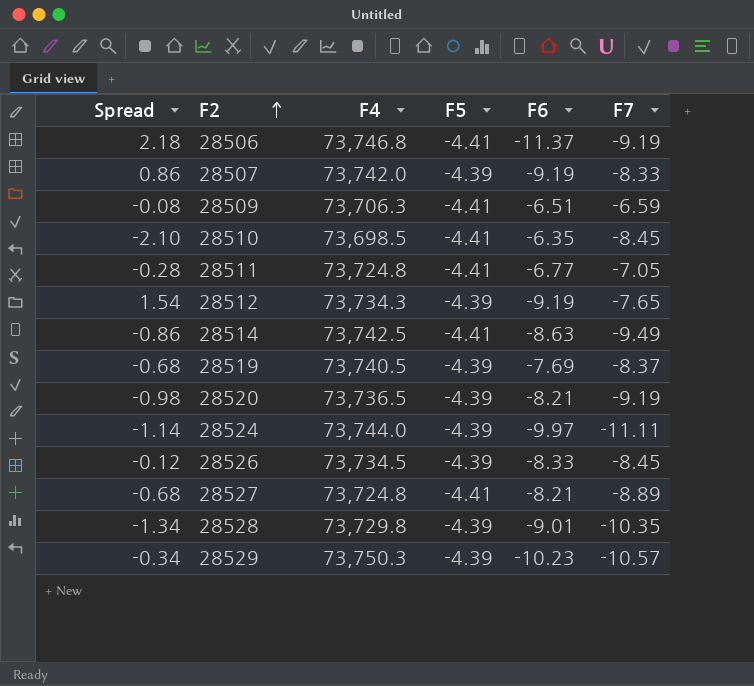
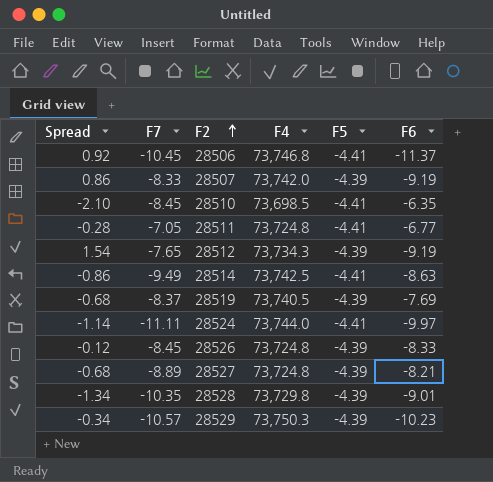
column F7 | position: 6 -> 2
row 28509: -0.08 | 73,706.3 | -4.41 | -6.51 | -6.59 -> none
row 28520: -0.98 | 73,736.5 | -4.39 | -8.21 | -9.19 -> none
28506 | Spread: 2.18 -> 0.92
28506 | F7: -9.19 -> -10.45
28524 | F5: -4.39 -> -4.41
28526 | F4: 73,734.5 -> 73,724.8
28527 | F5: -4.41 -> -4.39

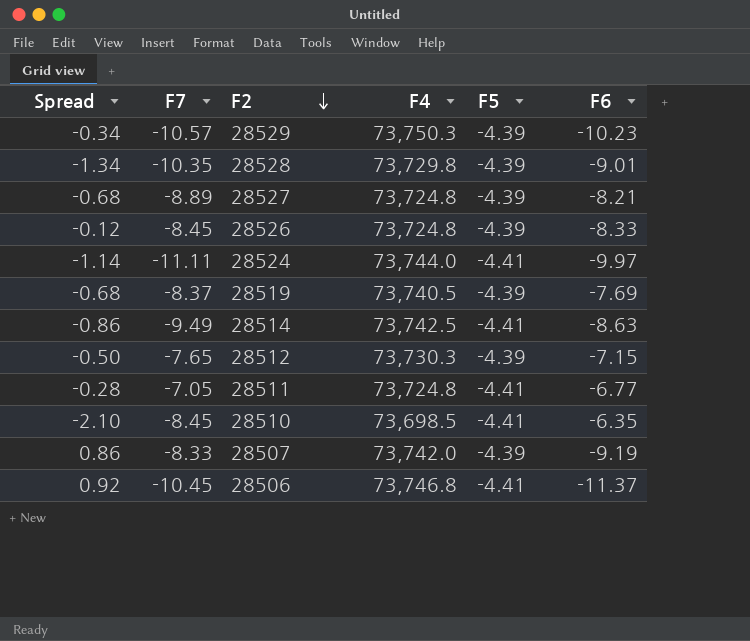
row order: F2 ascending -> F2 descending
28512 | Spread: 1.54 -> -0.50
28512 | F4: 73,734.3 -> 73,730.3
28512 | F6: -9.19 -> -7.15

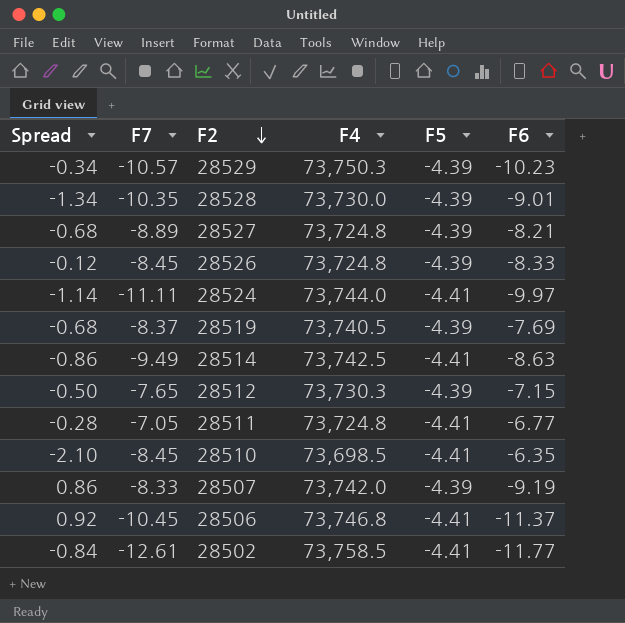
28528 | F4: 73,729.8 -> 73,730.0
row 28502: none -> -0.84 | -12.61 | 73,758.5 | -4.41 | -11.77

